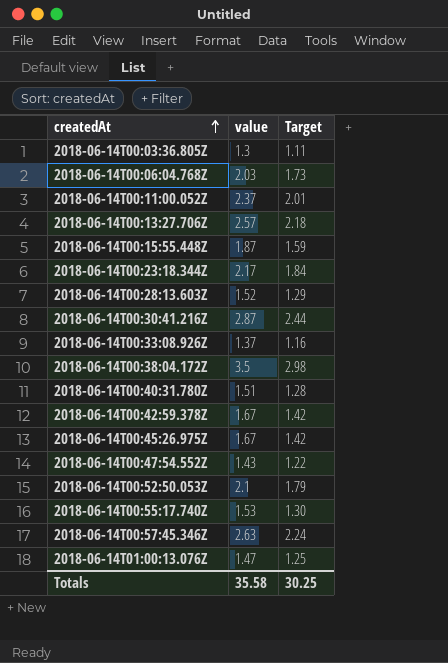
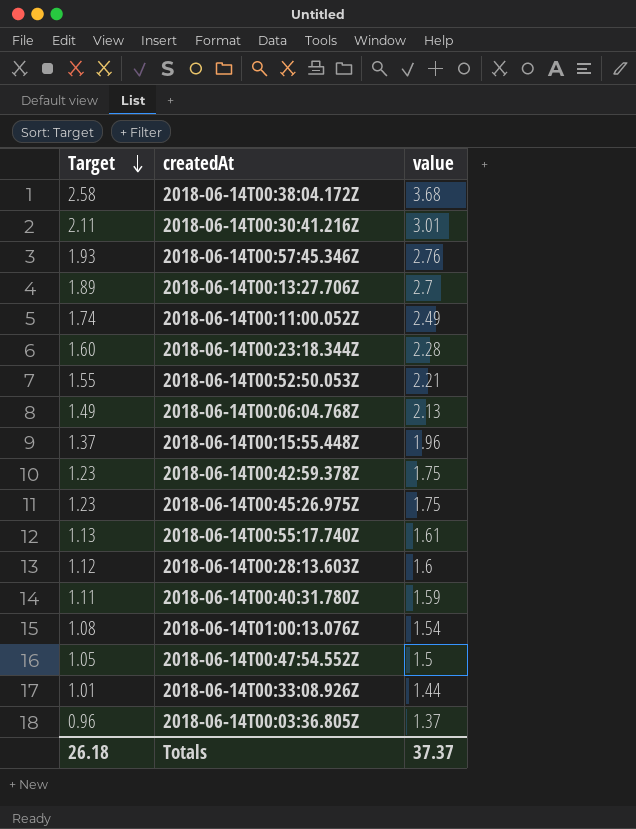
row order: createdAt ascending -> Target descending
column Target | formula: [value] * 0.85 -> [value] * 0.7
column Target | position: 3 -> 1
2018-06-14T00:38:04.172Z | value: 3.5 -> 3.68
2018-06-14T00:30:41.216Z | value: 2.87 -> 3.01
2018-06-14T00:57:45.346Z | value: 2.63 -> 2.76
2018-06-14T00:13:27.706Z | value: 2.57 -> 2.7
2018-06-14T00:11:00.052Z | value: 2.37 -> 2.49
2018-06-14T00:23:18.344Z | value: 2.17 -> 2.28
2018-06-14T00:52:50.053Z | value: 2.1 -> 2.21
2018-06-14T00:06:04.768Z | value: 2.03 -> 2.13
2018-06-14T00:15:55.448Z | value: 1.87 -> 1.96
2018-06-14T00:42:59.378Z | value: 1.67 -> 1.75
2018-06-14T00:45:26.975Z | value: 1.67 -> 1.75
2018-06-14T00:55:17.740Z | value: 1.53 -> 1.61
2018-06-14T00:28:13.603Z | value: 1.52 -> 1.6
2018-06-14T00:40:31.780Z | value: 1.51 -> 1.59
2018-06-14T01:00:13.076Z | value: 1.47 -> 1.54
2018-06-14T00:47:54.552Z | value: 1.43 -> 1.5
2018-06-14T00:33:08.926Z | value: 1.37 -> 1.44
2018-06-14T00:03:36.805Z | value: 1.3 -> 1.37
Totals | Target: 30.25 -> 26.18
Totals | value: 35.58 -> 37.37

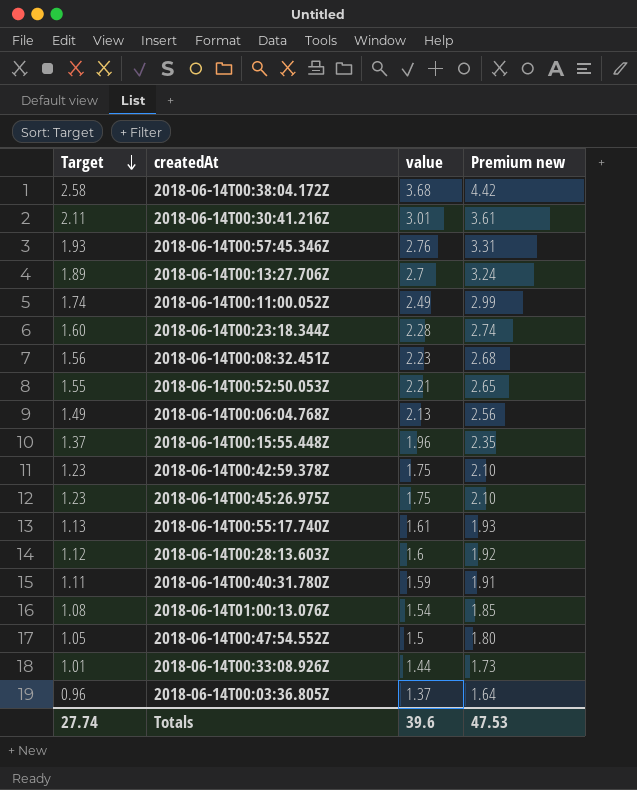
column Premium new | formula: none -> [value] * 1.2
row 2018-06-14T00:08:32.451Z: none -> 1.56 | 2.23 | 2.68
Totals | Target: 26.18 -> 27.74
Totals | value: 37.37 -> 39.6

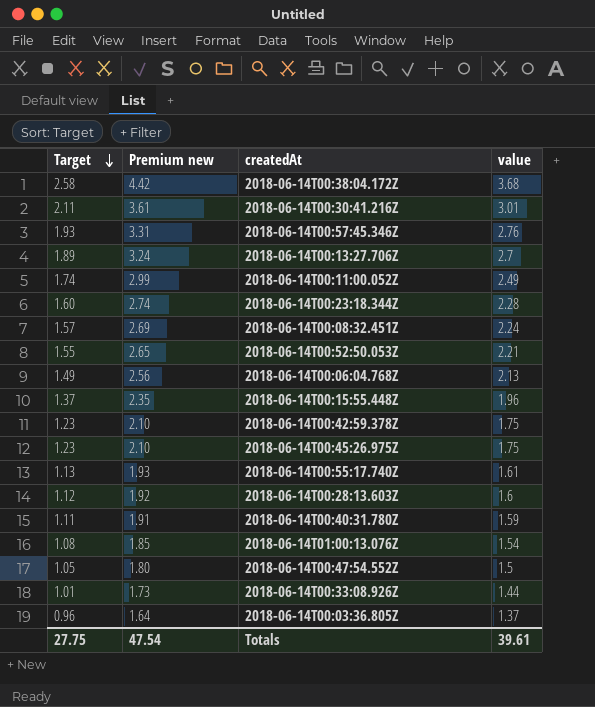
column Premium new | position: 4 -> 2
2018-06-14T00:08:32.451Z | Target: 1.56 -> 1.57
2018-06-14T00:08:32.451Z | Premium new: 2.68 -> 2.69
2018-06-14T00:08:32.451Z | value: 2.23 -> 2.24
Totals | Target: 27.74 -> 27.75
Totals | Premium new: 47.53 -> 47.54
Totals | value: 39.6 -> 39.61

